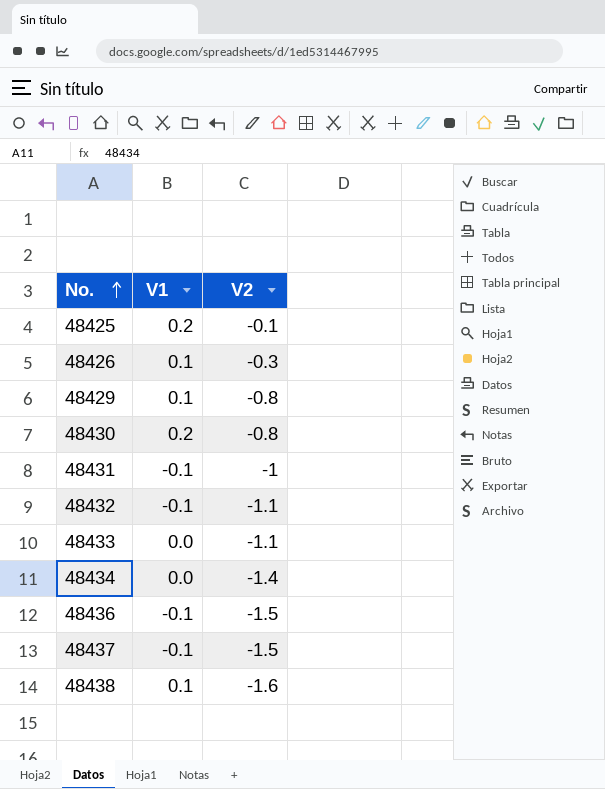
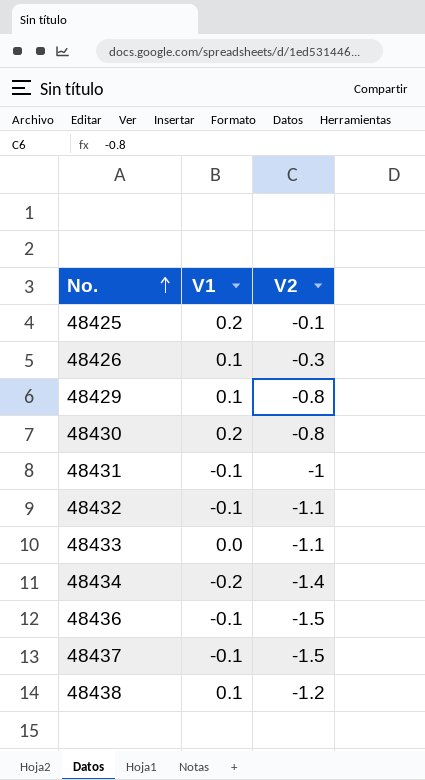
48434 | V1: 0.0 -> -0.2
48438 | V2: -1.6 -> -1.2

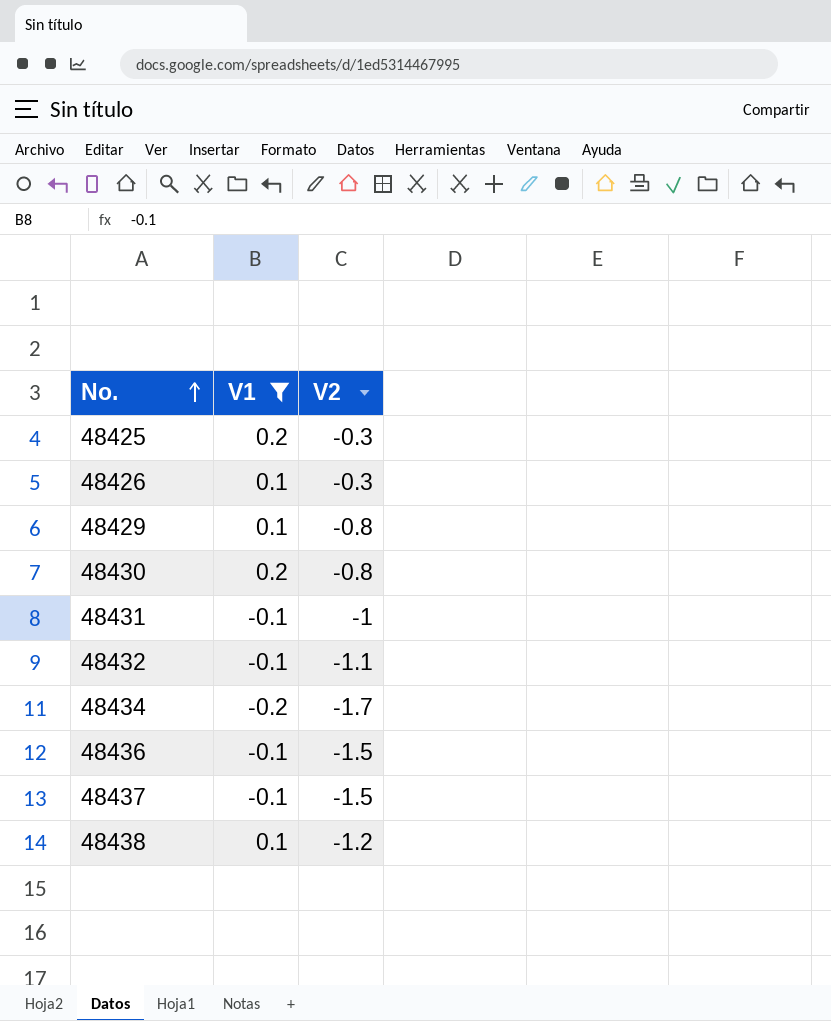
filter: none -> V1 != 0.0
48425 | V2: -0.1 -> -0.3
48434 | V2: -1.4 -> -1.7

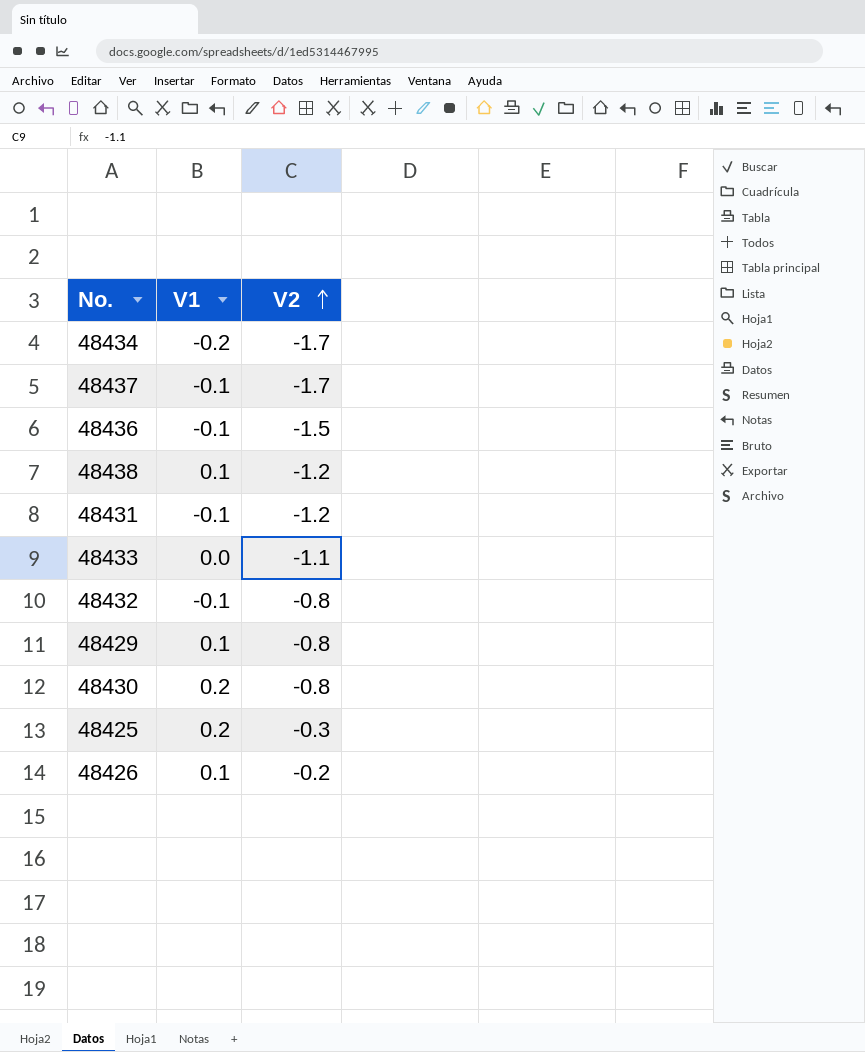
filter: V1 != 0.0 -> none
row order: No. ascending -> V2 ascending
48437 | V2: -1.5 -> -1.7
48431 | V2: -1 -> -1.2
48432 | V2: -1.1 -> -0.8
48426 | V2: -0.3 -> -0.2

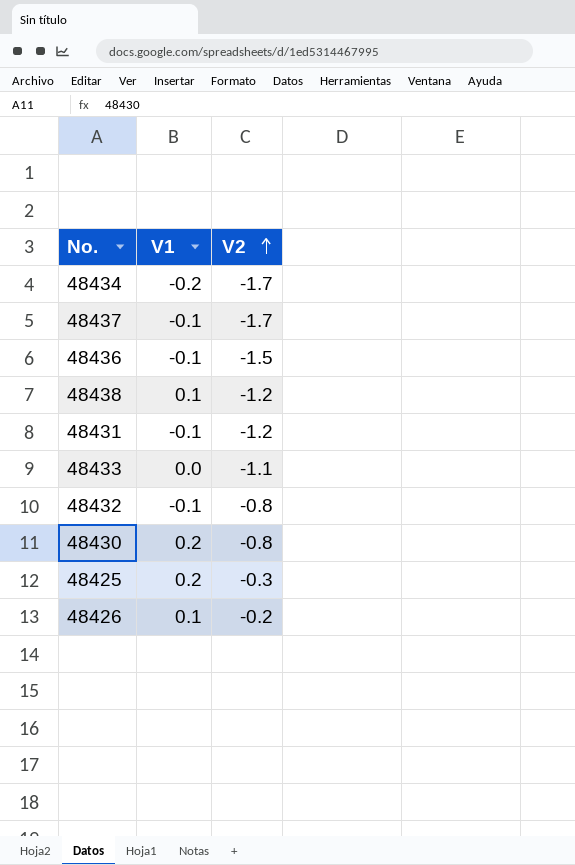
row 48429: 0.1 | -0.8 -> none

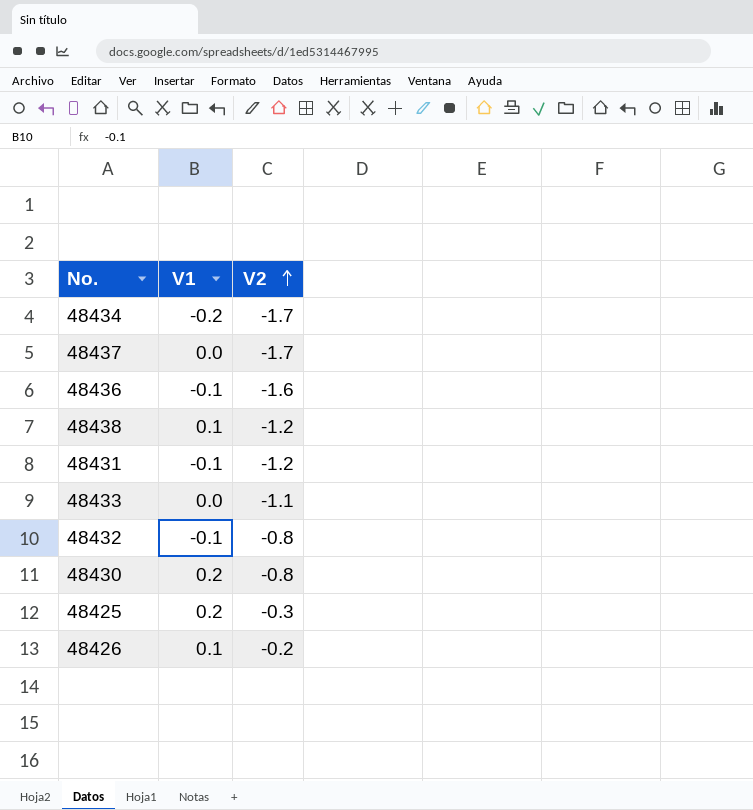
48437 | V1: -0.1 -> 0.0
48436 | V2: -1.5 -> -1.6

